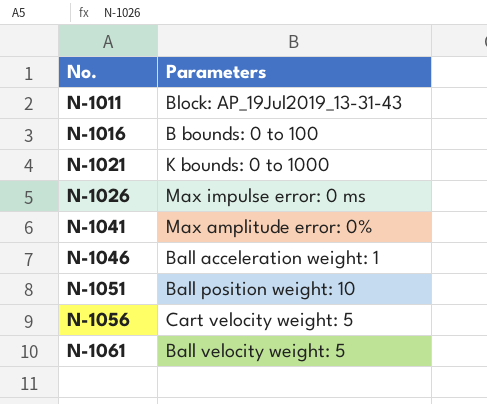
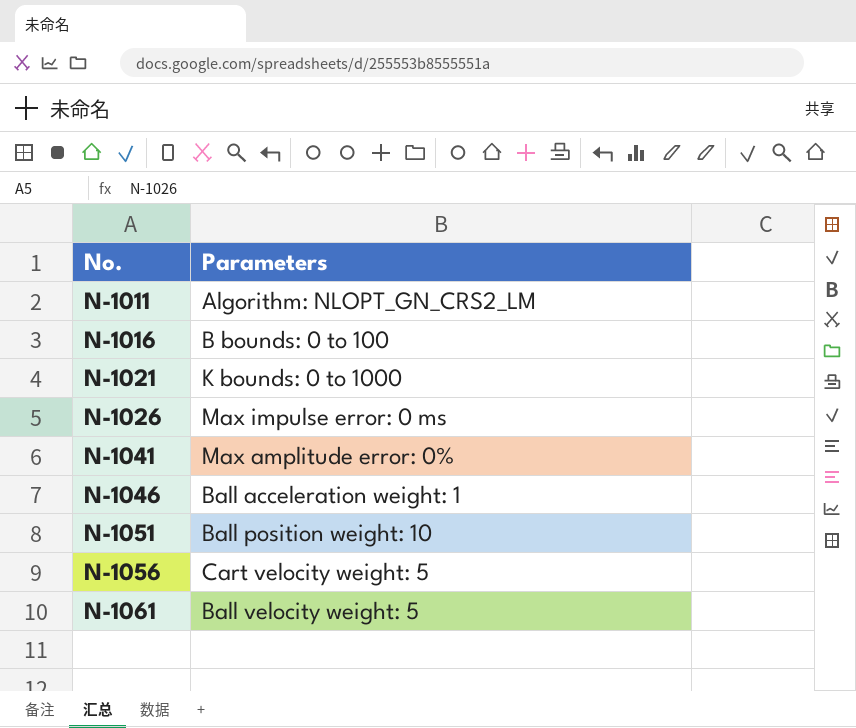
N-1011 | Parameters: Block: AP_19Jul2019_13-31-43 -> Algorithm: NLOPT_GN_CRS2_LM

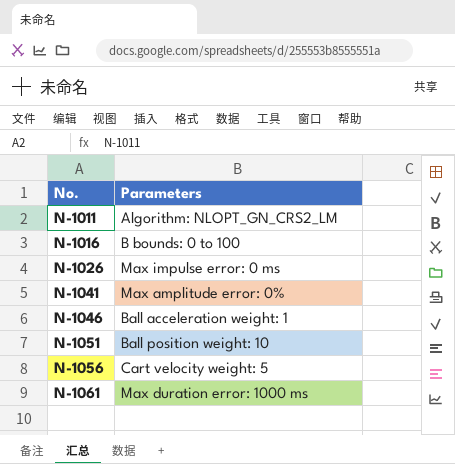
row N-1021: K bounds: 0 to 1000 -> none
N-1061 | Parameters: Ball velocity weight: 5 -> Max duration error: 1000 ms

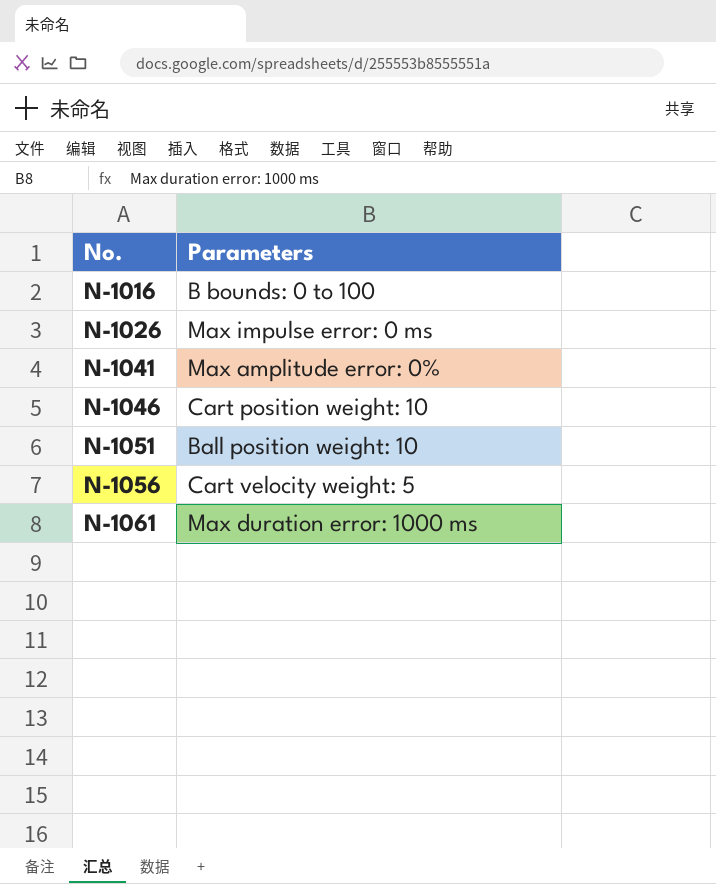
row N-1011: Algorithm: NLOPT_GN_CRS2_LM -> none
N-1046 | Parameters: Ball acceleration weight: 1 -> Cart position weight: 10

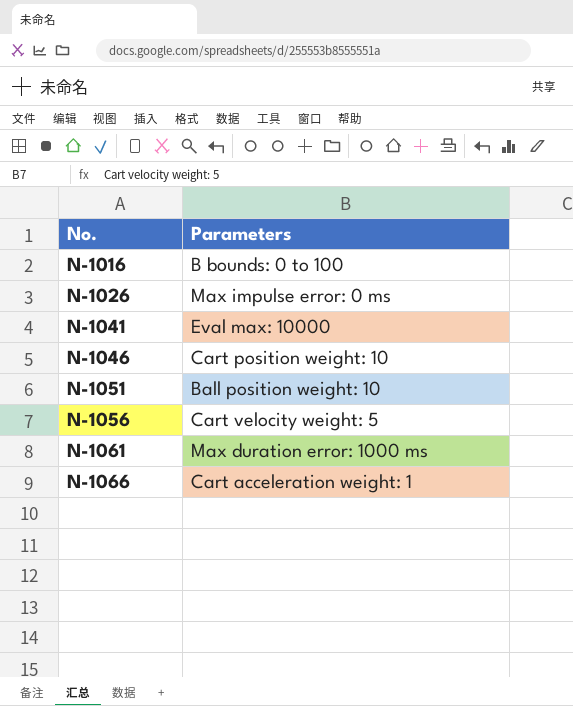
N-1041 | Parameters: Max amplitude error: 0% -> Eval max: 10000
row N-1066: none -> Cart acceleration weight: 1

